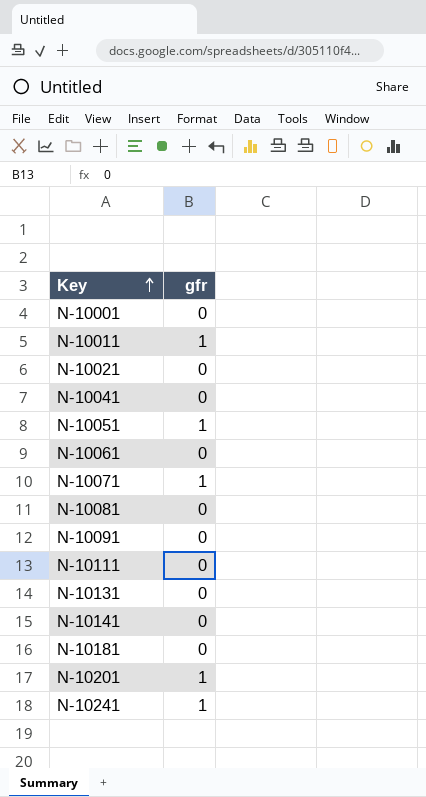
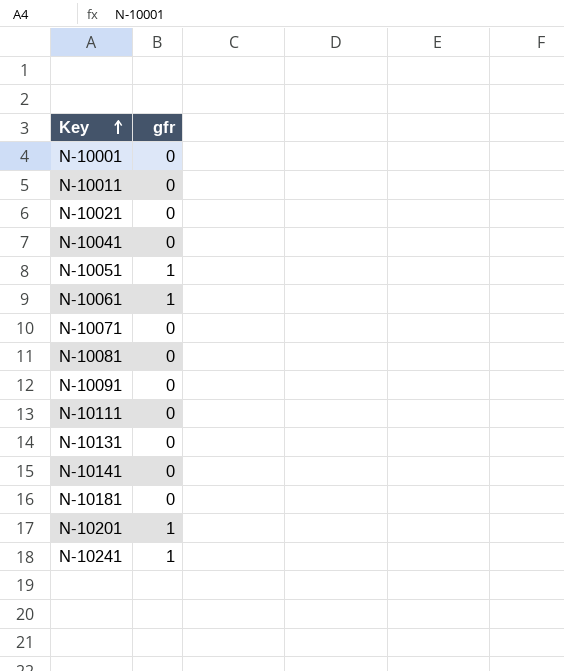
N-10011 | gfr: 1 -> 0
N-10061 | gfr: 0 -> 1
N-10071 | gfr: 1 -> 0

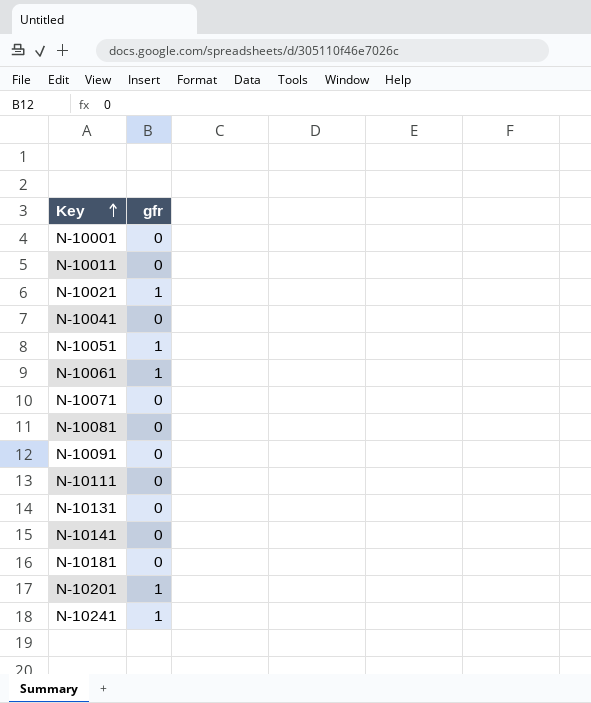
N-10021 | gfr: 0 -> 1

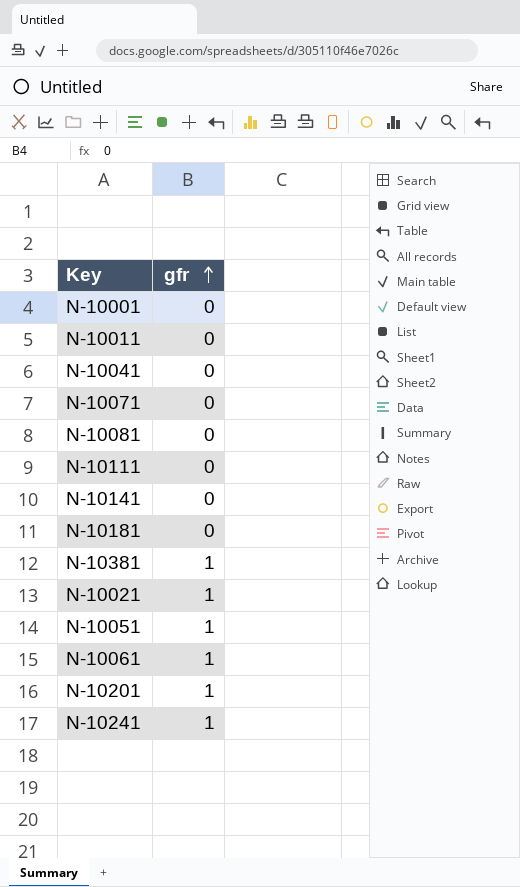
row order: Key ascending -> gfr ascending
row N-10091: 0 -> none
row N-10131: 0 -> none
row N-10381: none -> 1

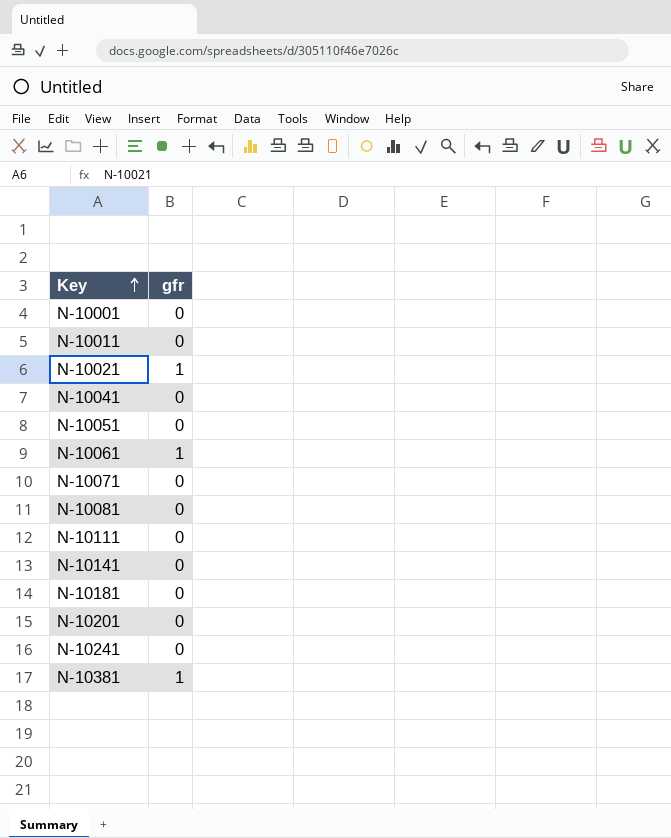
row order: gfr ascending -> Key ascending
N-10051 | gfr: 1 -> 0
N-10201 | gfr: 1 -> 0
N-10241 | gfr: 1 -> 0

